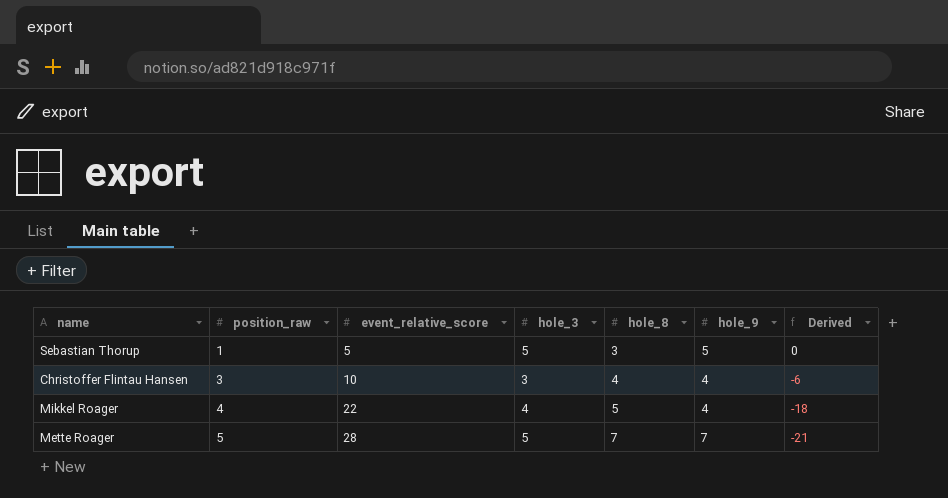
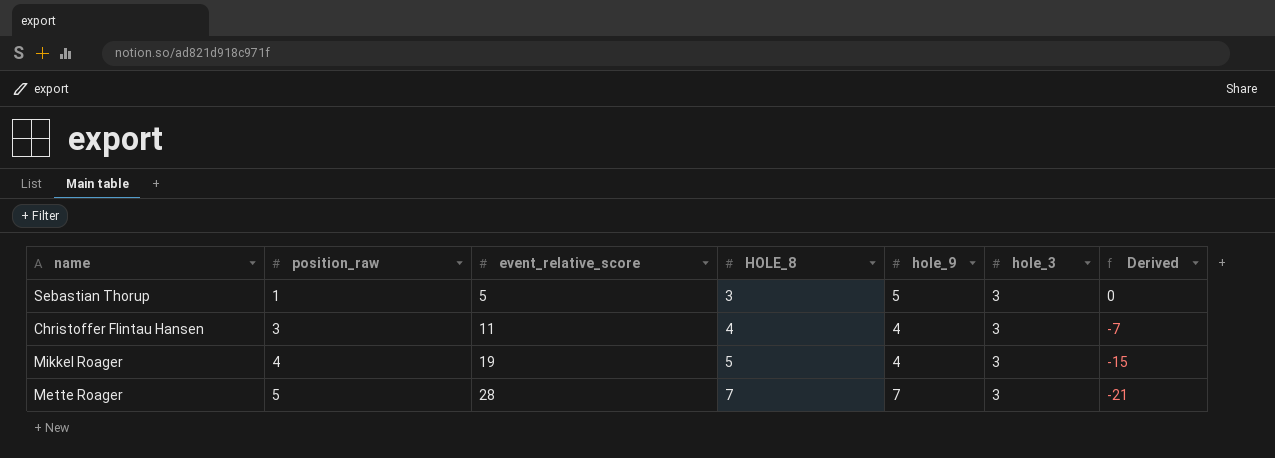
column name: hole_8 -> HOLE_8
column hole_3 | position: 4 -> 6
Sebastian Thorup | hole_3: 5 -> 3
Christoffer Flintau Hansen | event_relative_score: 10 -> 11
Christoffer Flintau Hansen | Derived: -6 -> -7
Mikkel Roager | event_relative_score: 22 -> 19
Mikkel Roager | hole_3: 4 -> 3
Mikkel Roager | Derived: -18 -> -15
Mette Roager | hole_3: 5 -> 3

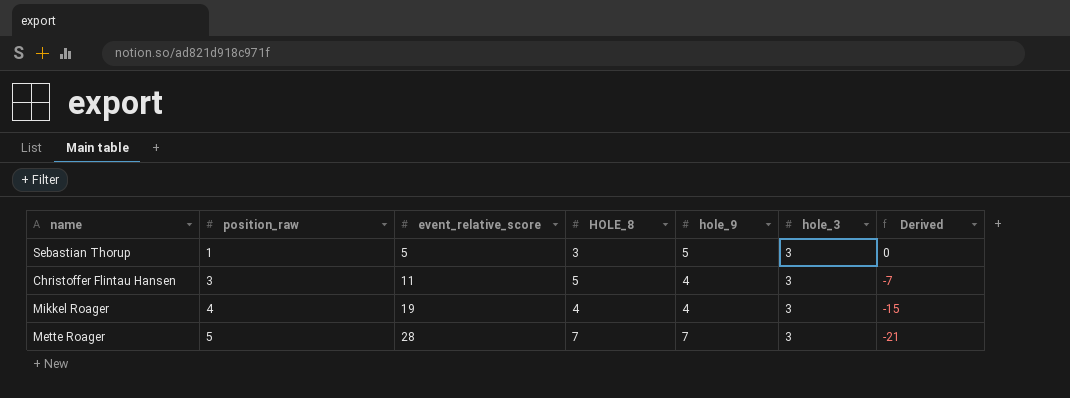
Christoffer Flintau Hansen | HOLE_8: 4 -> 5
Mikkel Roager | HOLE_8: 5 -> 4

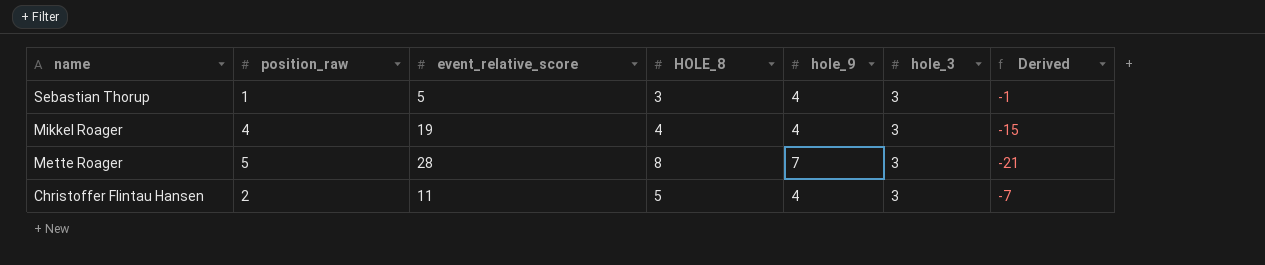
row order: position_raw ascending -> name descending
Sebastian Thorup | hole_9: 5 -> 4
Sebastian Thorup | Derived: 0 -> -1
Mette Roager | HOLE_8: 7 -> 8
Christoffer Flintau Hansen | position_raw: 3 -> 2

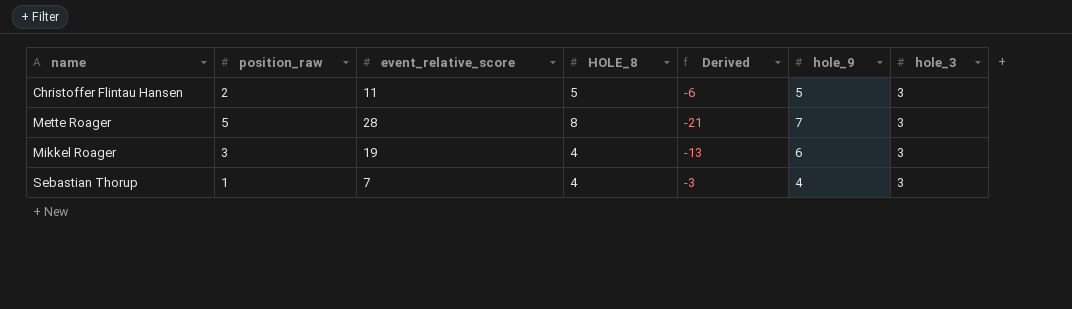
row order: name descending -> name ascending
column Derived | position: 7 -> 5
Christoffer Flintau Hansen | Derived: -7 -> -6
Christoffer Flintau Hansen | hole_9: 4 -> 5
Mikkel Roager | position_raw: 4 -> 3
Mikkel Roager | Derived: -15 -> -13
Mikkel Roager | hole_9: 4 -> 6
Sebastian Thorup | event_relative_score: 5 -> 7
Sebastian Thorup | HOLE_8: 3 -> 4
Sebastian Thorup | Derived: -1 -> -3

